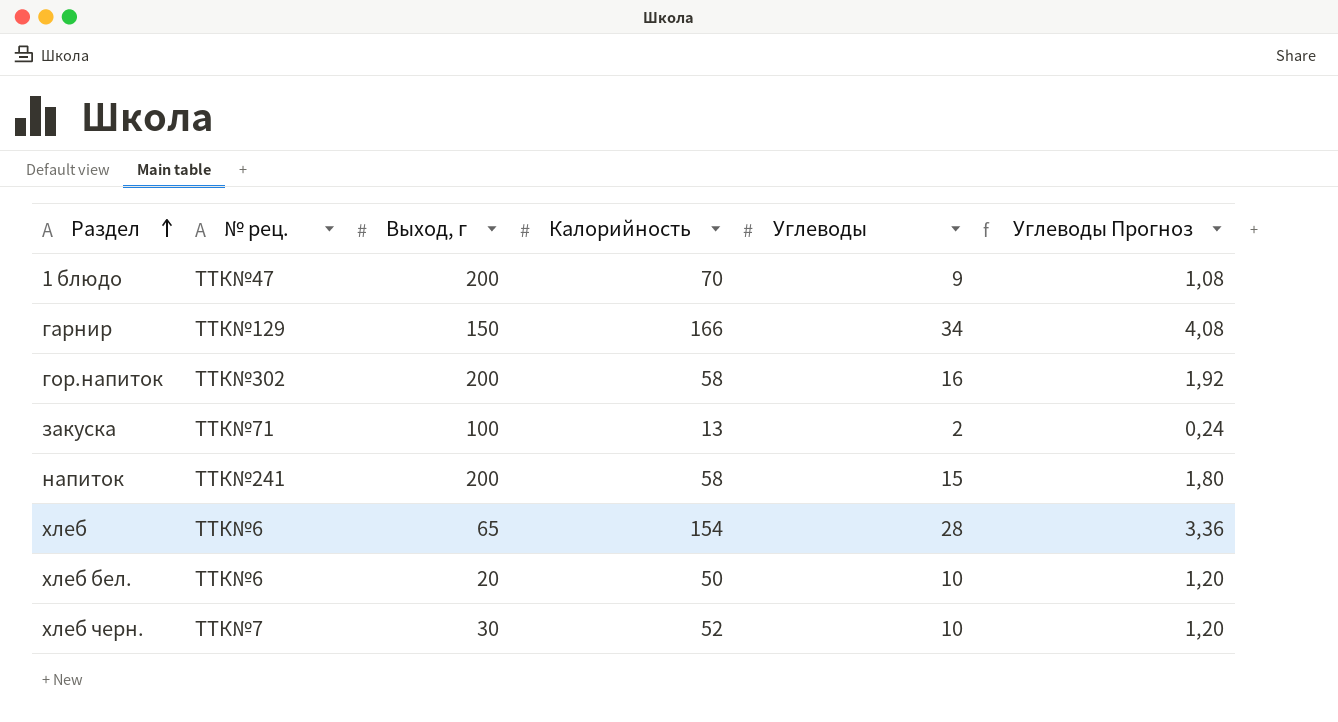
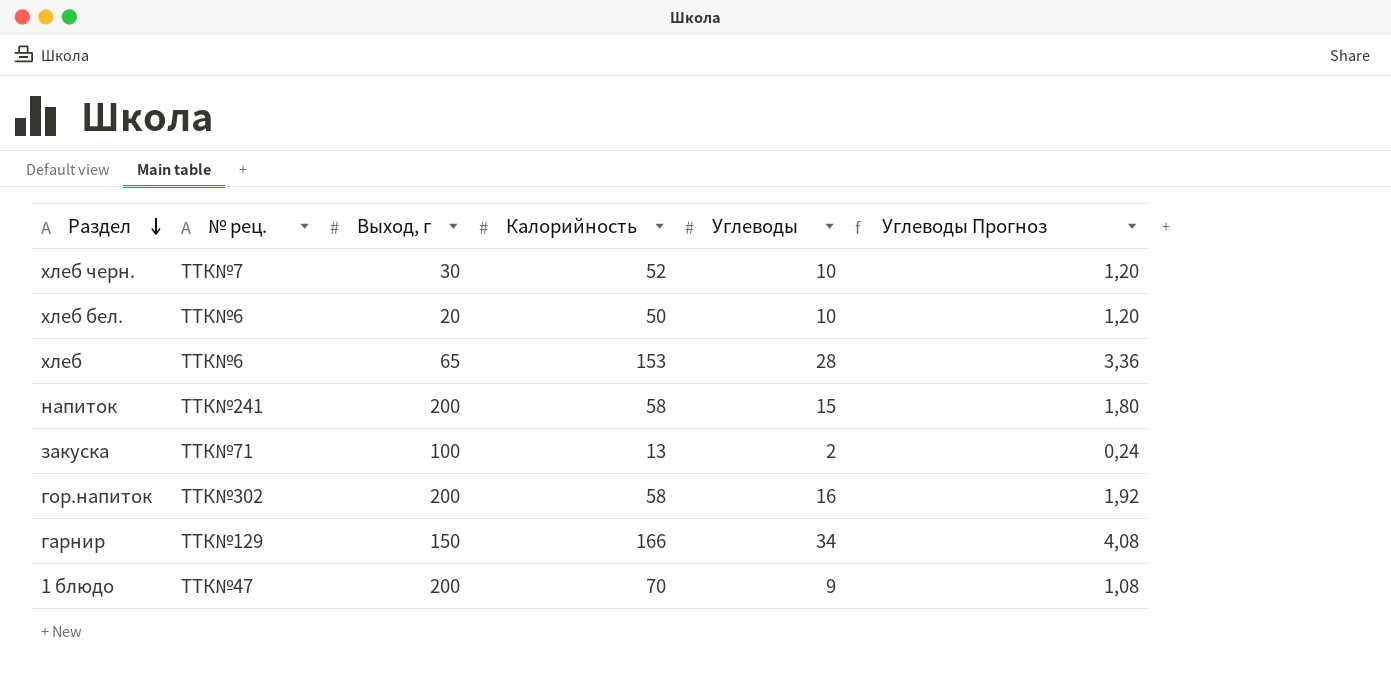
row order: Раздел ascending -> Раздел descending
хлеб | Калорийность: 154 -> 153

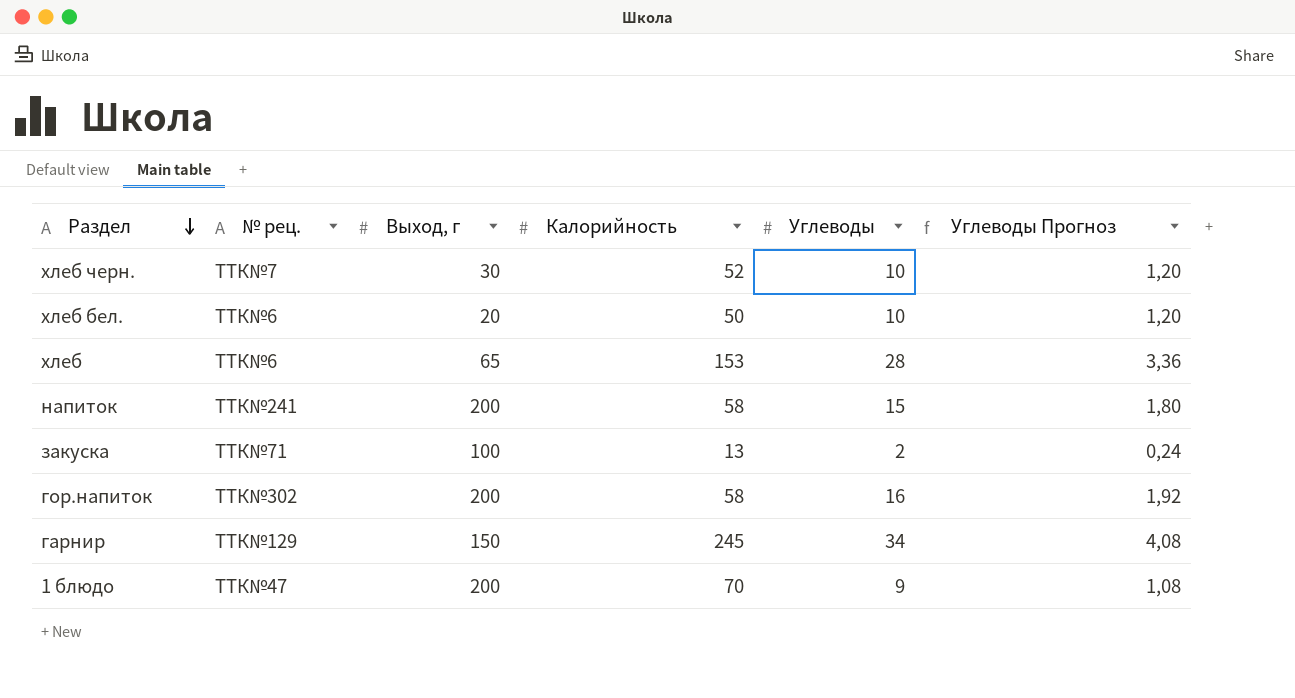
гарнир | Калорийность: 166 -> 245

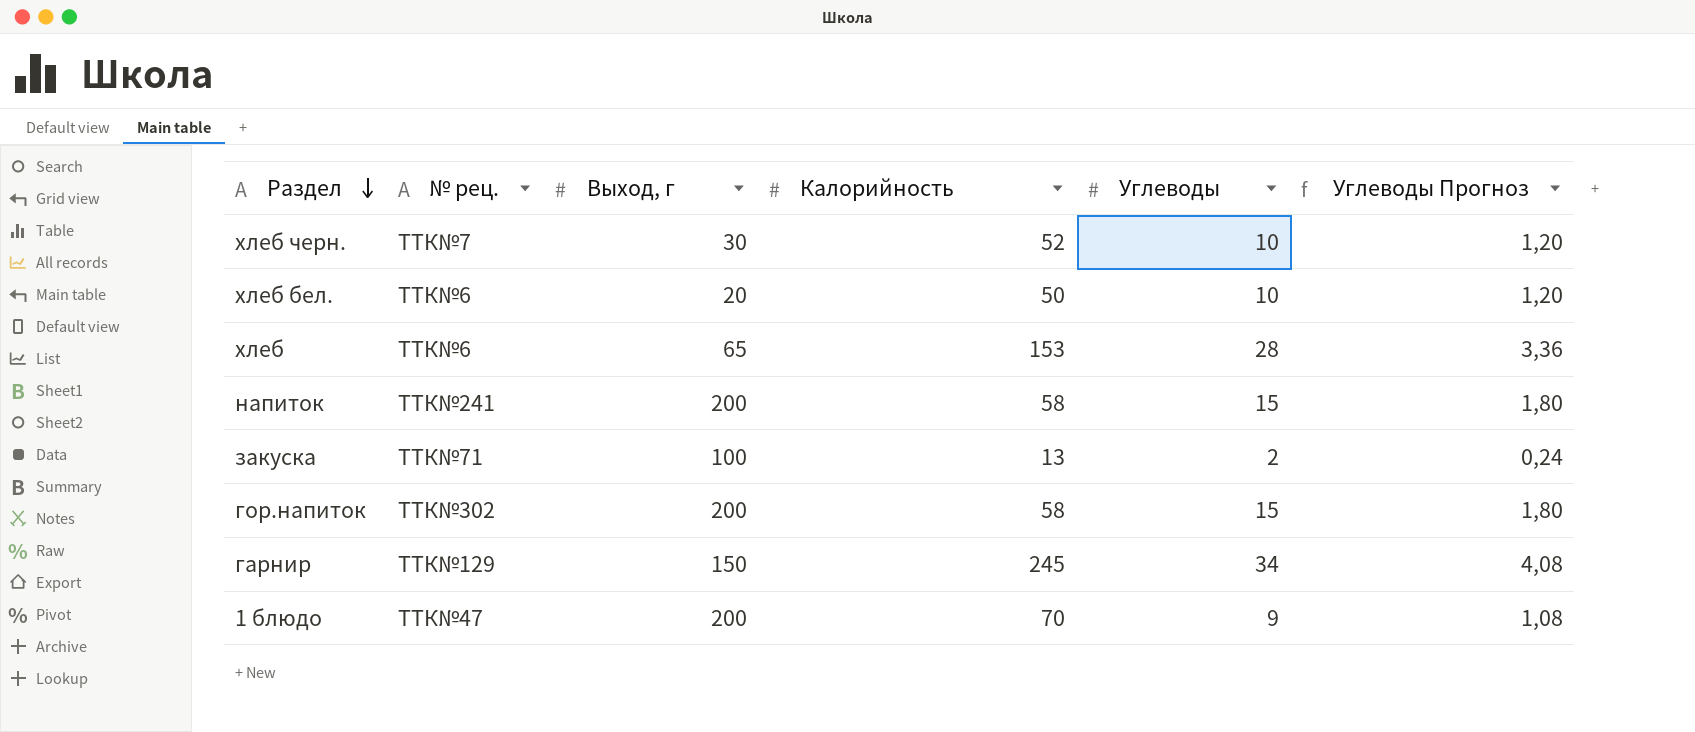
гор.напиток | Углеводы: 16 -> 15
гор.напиток | Углеводы Прогноз: 1,92 -> 1,80

